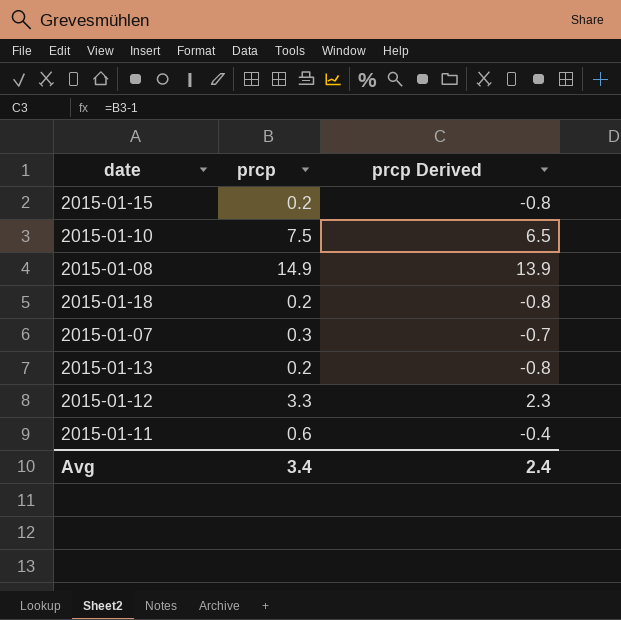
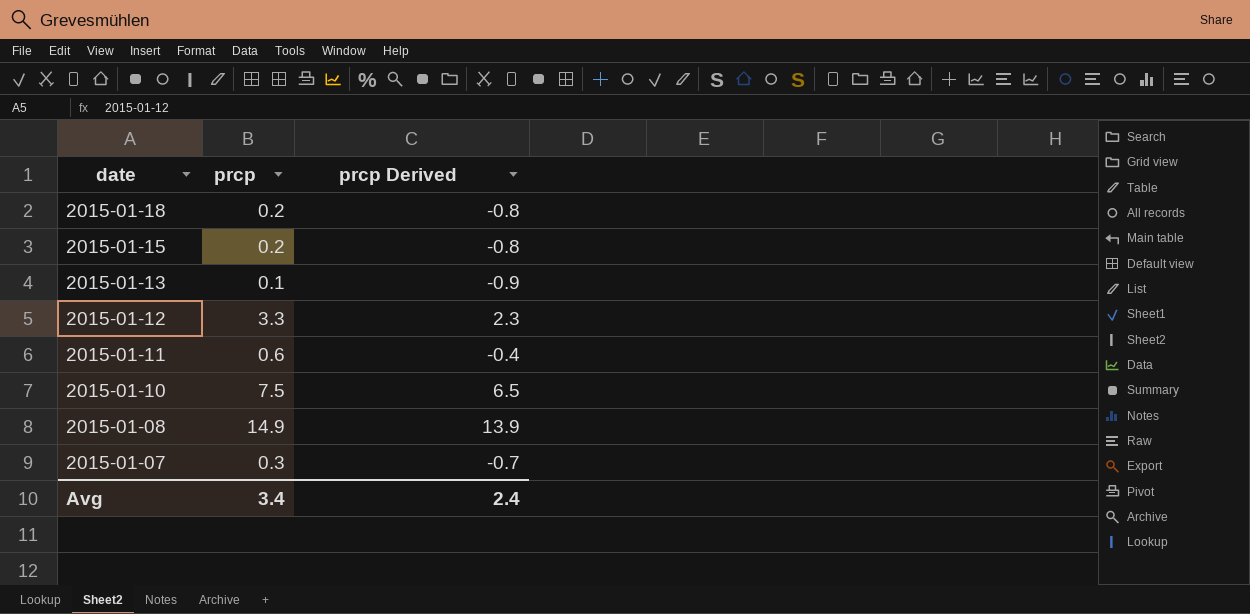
row order: none -> date descending
2015-01-13 | prcp: 0.2 -> 0.1
2015-01-13 | prcp Derived: -0.8 -> -0.9

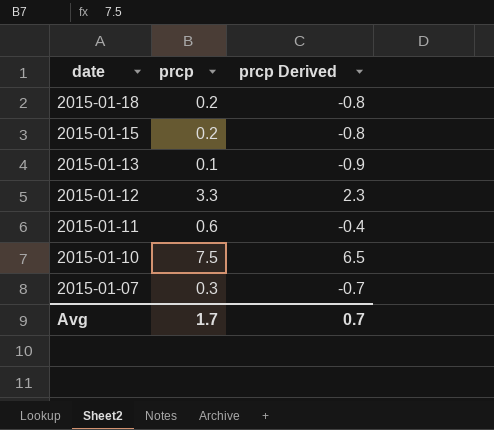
row 2015-01-08: 14.9 | 13.9 -> none
Avg | prcp: 3.4 -> 1.7
Avg | prcp Derived: 2.4 -> 0.7

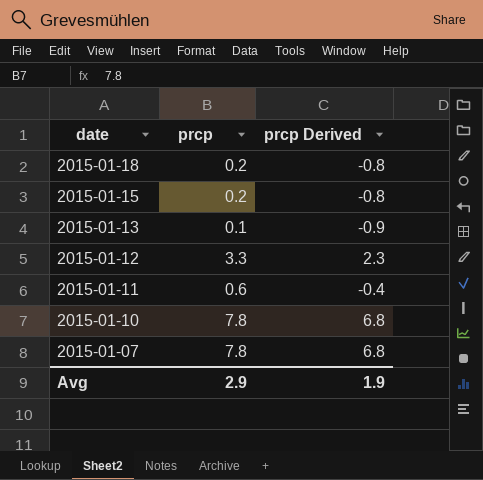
2015-01-10 | prcp: 7.5 -> 7.8
2015-01-10 | prcp Derived: 6.5 -> 6.8
2015-01-07 | prcp: 0.3 -> 7.8
2015-01-07 | prcp Derived: -0.7 -> 6.8
Avg | prcp: 1.7 -> 2.9
Avg | prcp Derived: 0.7 -> 1.9

